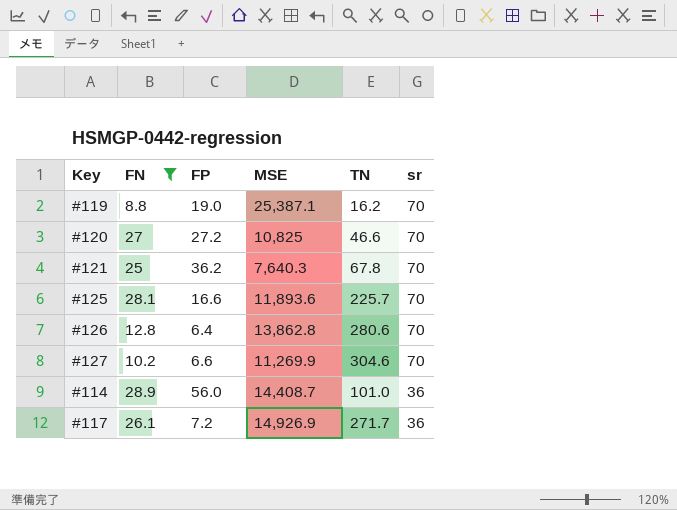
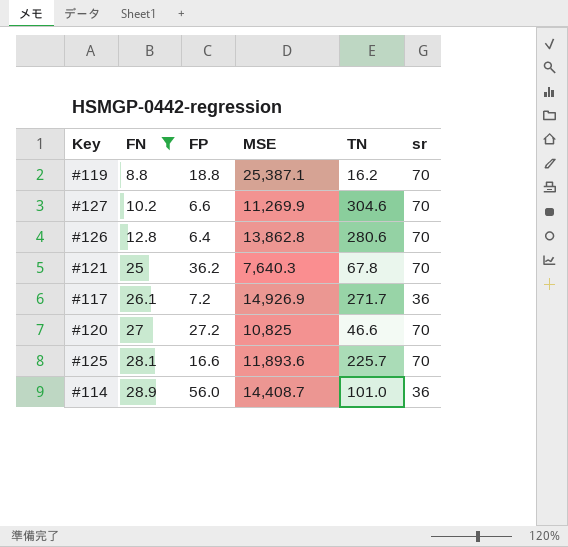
row order: sr descending -> FN ascending
#119 | FP: 19.0 -> 18.8

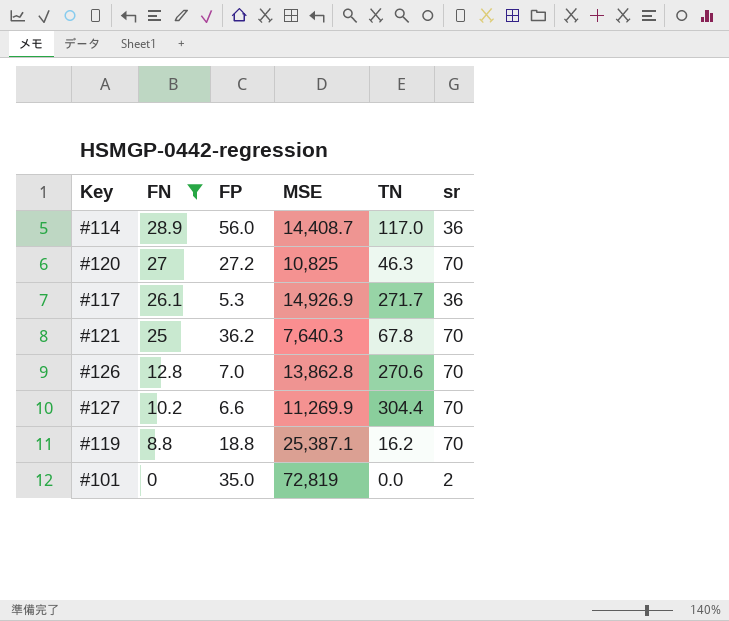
row order: FN ascending -> FN descending
row #125: 28.1 | 16.6 | 11,893.6 | 225.7 | 70 -> none
#114 | TN: 101.0 -> 117.0
#120 | TN: 46.6 -> 46.3
#117 | FP: 7.2 -> 5.3
#126 | FP: 6.4 -> 7.0
#126 | TN: 280.6 -> 270.6
#127 | TN: 304.6 -> 304.4
row #101: none -> 0 | 35.0 | 72,819 | 0.0 | 2

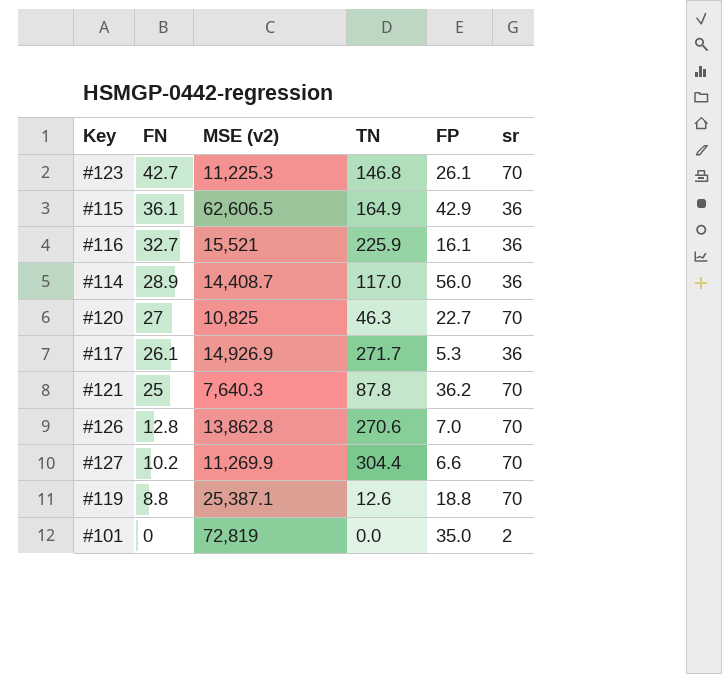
filter: FN <= 28.9 -> none
column name: MSE -> MSE (v2)
column FP | position: 3 -> 5
#120 | FP: 27.2 -> 22.7
#121 | TN: 67.8 -> 87.8
#119 | TN: 16.2 -> 12.6

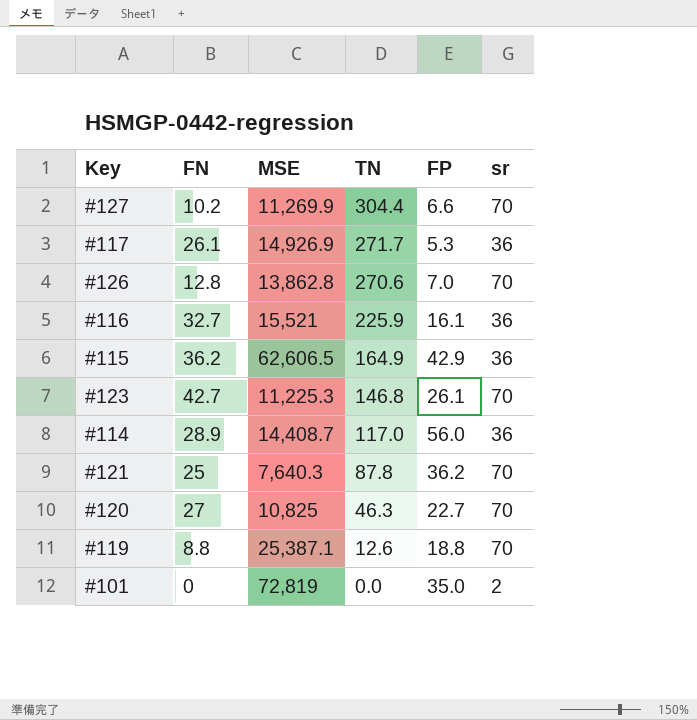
row order: FN descending -> TN descending
column name: MSE (v2) -> MSE
#115 | FN: 36.1 -> 36.2

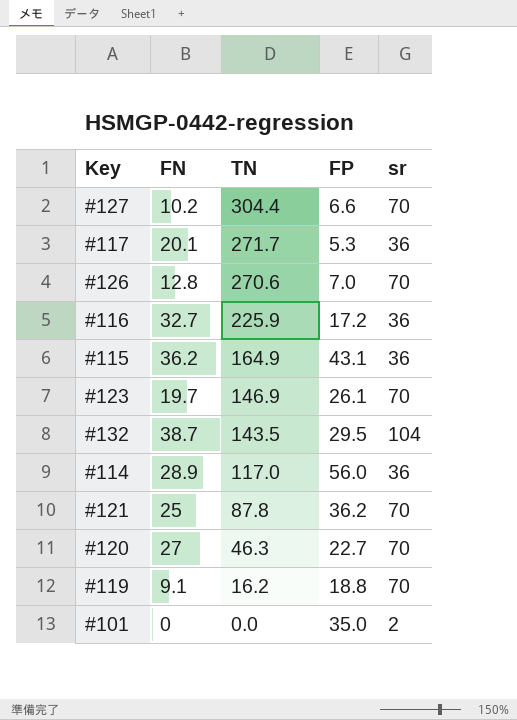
column MSE | position: 3 -> none
#117 | FN: 26.1 -> 20.1
#116 | FP: 16.1 -> 17.2
#115 | FP: 42.9 -> 43.1
#123 | FN: 42.7 -> 19.7
#123 | TN: 146.8 -> 146.9
row #132: none -> 38.7 | 143.5 | 29.5 | 104
#119 | FN: 8.8 -> 9.1
#119 | TN: 12.6 -> 16.2

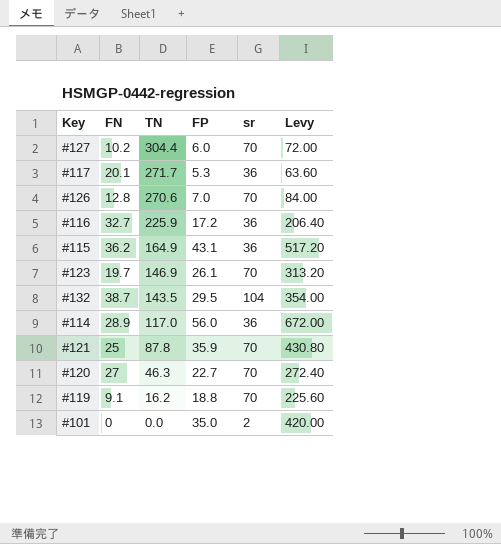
column Levy | formula: none -> [FP] * 12
#127 | FP: 6.6 -> 6.0
#121 | FP: 36.2 -> 35.9

